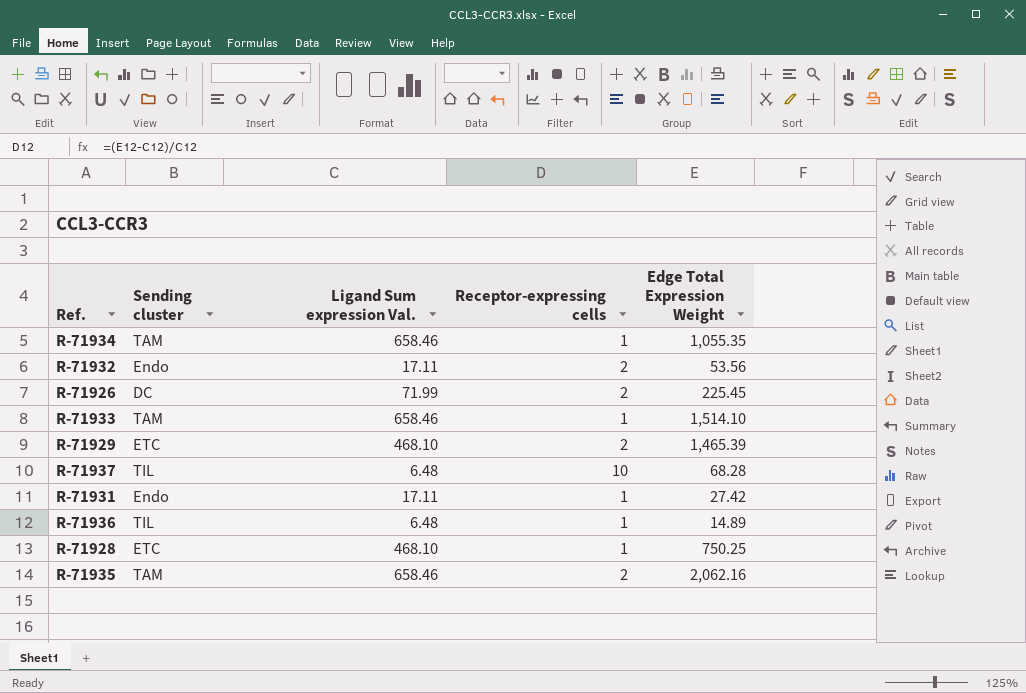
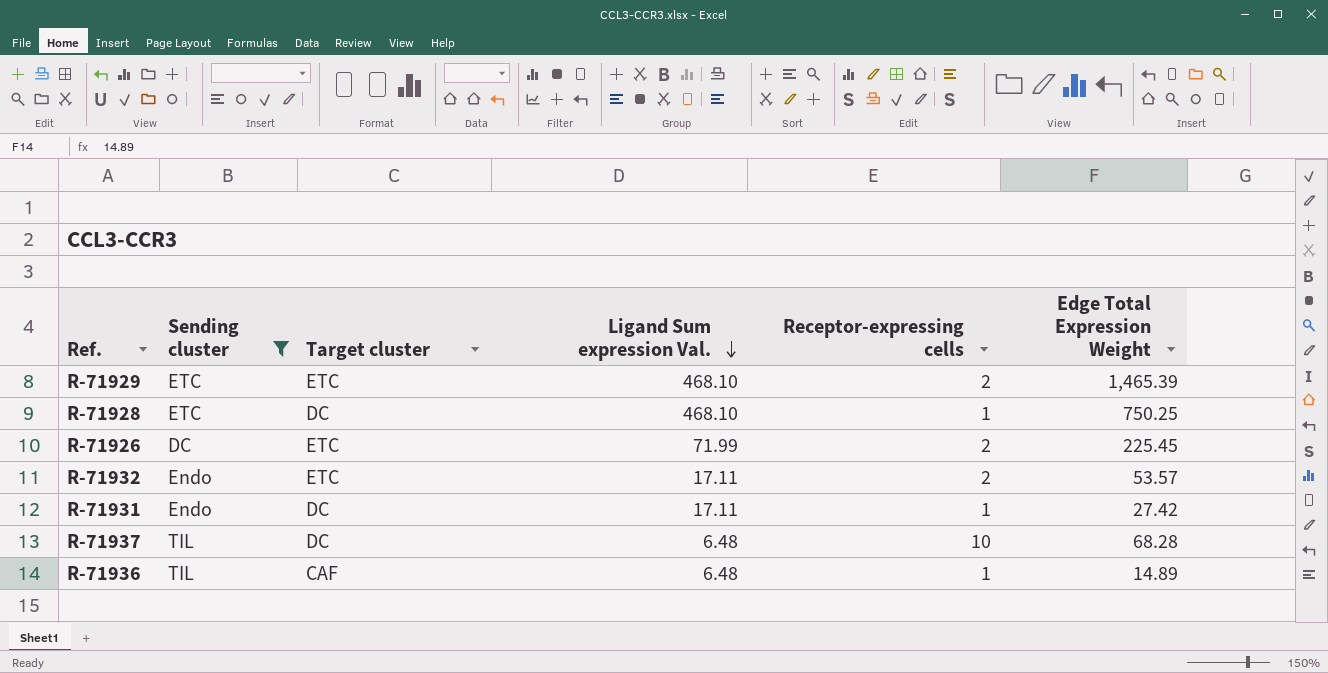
filter: none -> Sending cluster != TAM
row order: none -> Ligand Sum expression Val. descending
column Target cluster | position: none -> 3
R-71932 | Edge Total Expression Weight: 53.56 -> 53.57

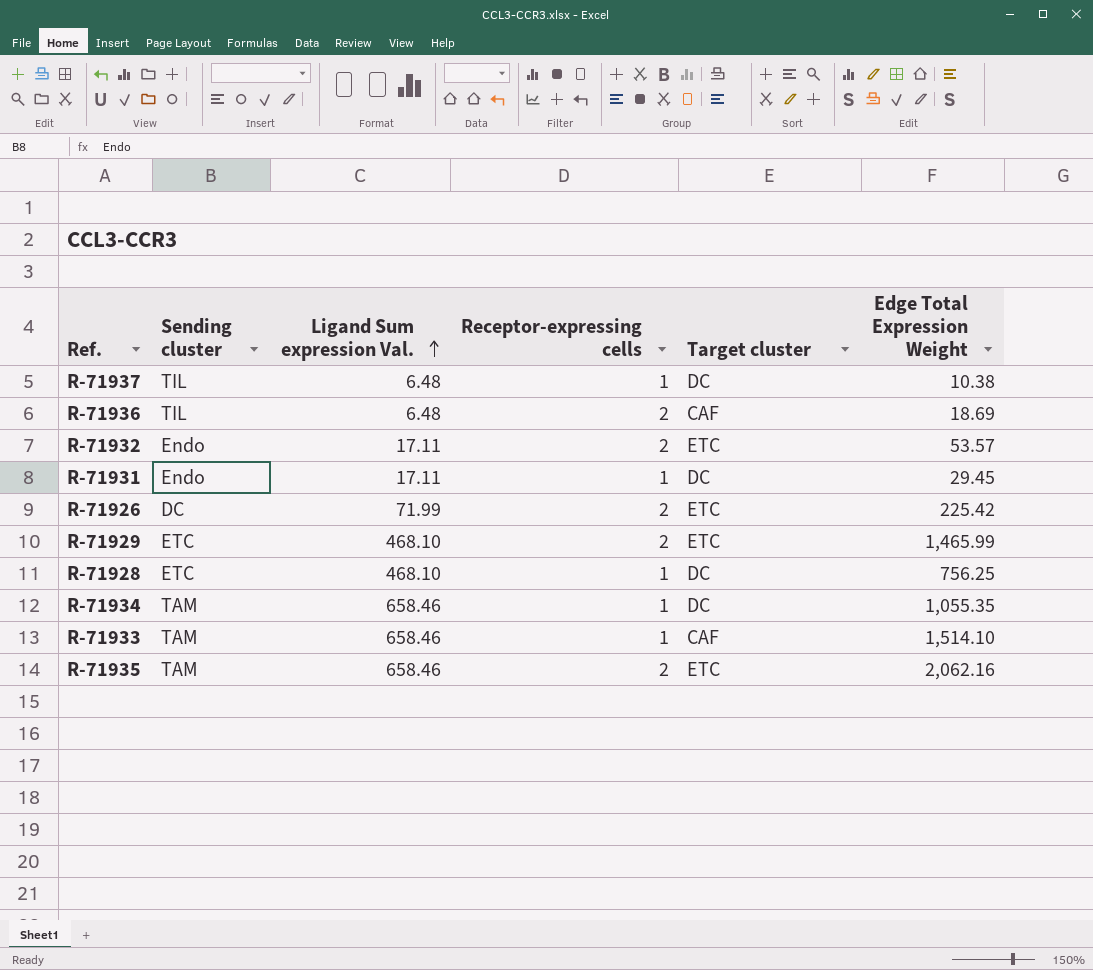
filter: Sending cluster != TAM -> none
row order: Ligand Sum expression Val. descending -> Ligand Sum expression Val. ascending
column Target cluster | position: 3 -> 5
R-71937 | Receptor-expressing cells: 10 -> 1
R-71937 | Edge Total Expression Weight: 68.28 -> 10.38
R-71936 | Receptor-expressing cells: 1 -> 2
R-71936 | Edge Total Expression Weight: 14.89 -> 18.69
R-71931 | Edge Total Expression Weight: 27.42 -> 29.45
R-71926 | Edge Total Expression Weight: 225.45 -> 225.42
R-71929 | Edge Total Expression Weight: 1,465.39 -> 1,465.99
R-71928 | Edge Total Expression Weight: 750.25 -> 756.25

